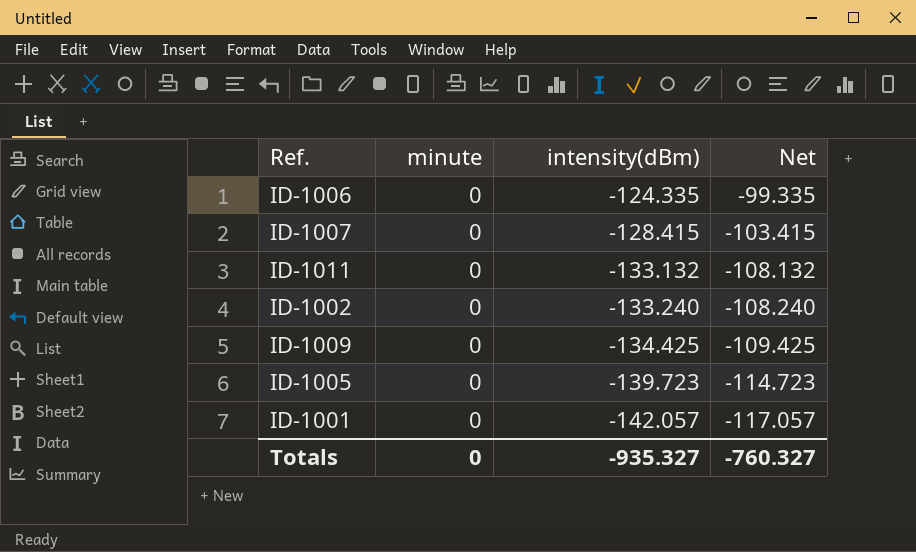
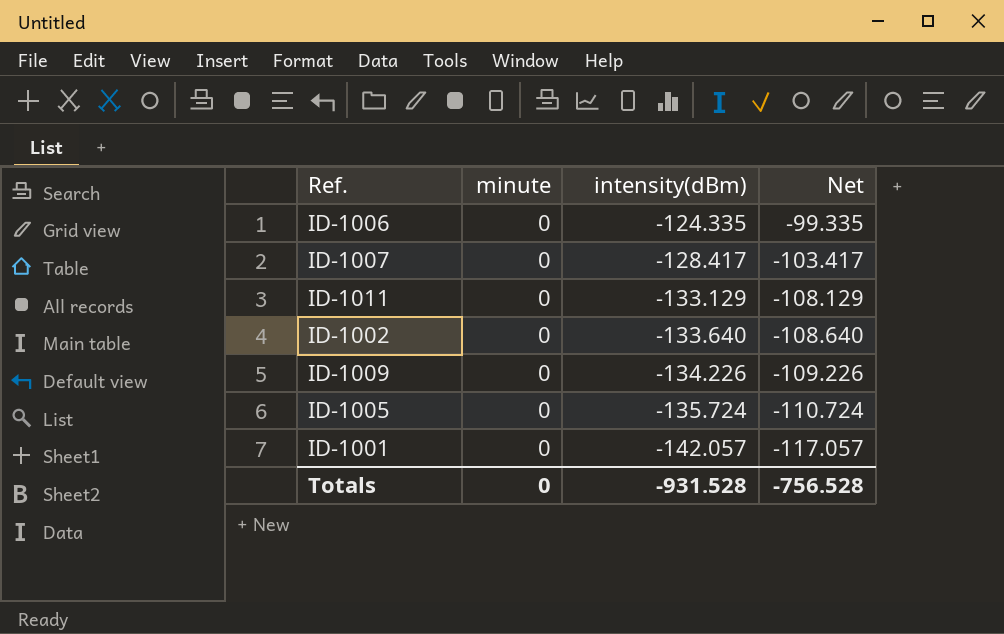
ID-1007 | intensity(dBm): -128.415 -> -128.417
ID-1007 | Net: -103.415 -> -103.417
ID-1011 | intensity(dBm): -133.132 -> -133.129
ID-1011 | Net: -108.132 -> -108.129
ID-1002 | intensity(dBm): -133.240 -> -133.640
ID-1002 | Net: -108.240 -> -108.640
ID-1009 | intensity(dBm): -134.425 -> -134.226
ID-1009 | Net: -109.425 -> -109.226
ID-1005 | intensity(dBm): -139.723 -> -135.724
ID-1005 | Net: -114.723 -> -110.724
Totals | intensity(dBm): -935.327 -> -931.528
Totals | Net: -760.327 -> -756.528

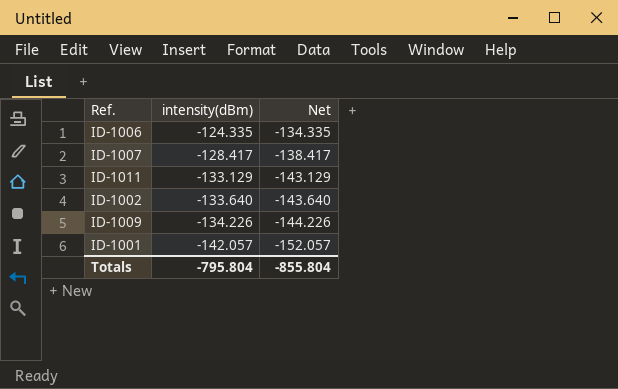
column minute | position: 2 -> none
column Net | formula: [intensity(dBm)] + 25 -> [intensity(dBm)] - 10
row ID-1005: 0 | -135.724 | -110.724 -> none
Totals | intensity(dBm): -931.528 -> -795.804
Totals | Net: -756.528 -> -855.804

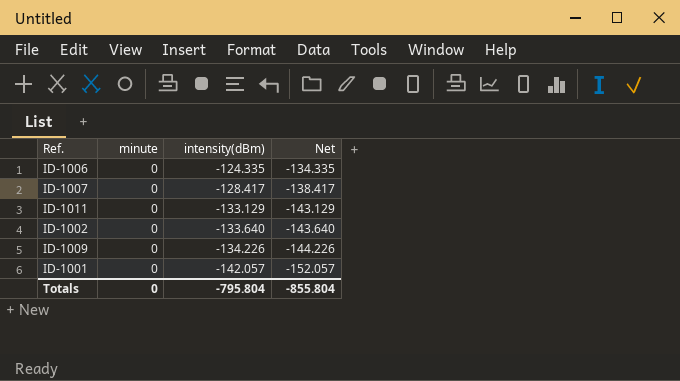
column minute | position: none -> 2

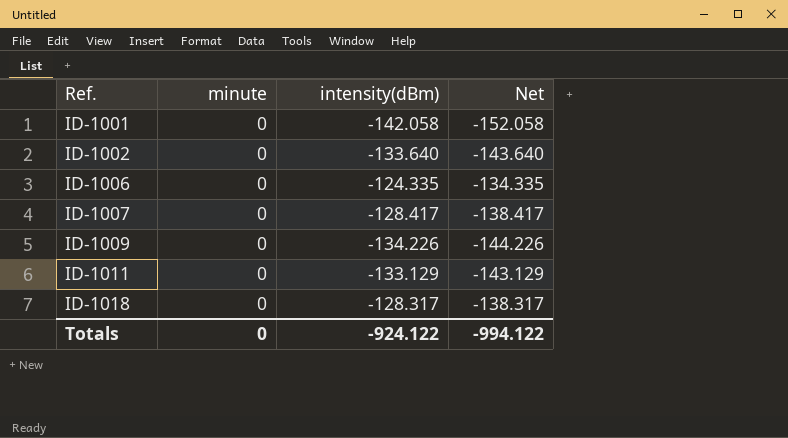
row order: intensity(dBm) descending -> Ref. ascending
ID-1001 | intensity(dBm): -142.057 -> -142.058
ID-1001 | Net: -152.057 -> -152.058
row ID-1018: none -> 0 | -128.317 | -138.317
Totals | intensity(dBm): -795.804 -> -924.122
Totals | Net: -855.804 -> -994.122

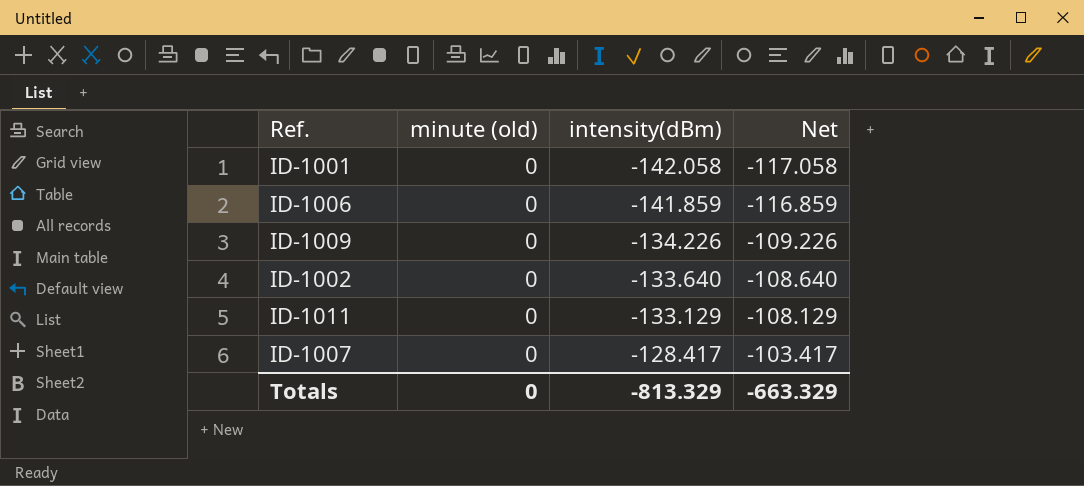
row order: Ref. ascending -> intensity(dBm) ascending
column name: minute -> minute (old)
column Net | formula: [intensity(dBm)] - 10 -> [intensity(dBm)] + 25
row ID-1018: 0 | -128.317 | -138.317 -> none
ID-1006 | intensity(dBm): -124.335 -> -141.859
Totals | intensity(dBm): -924.122 -> -813.329
Totals | Net: -994.122 -> -663.329

